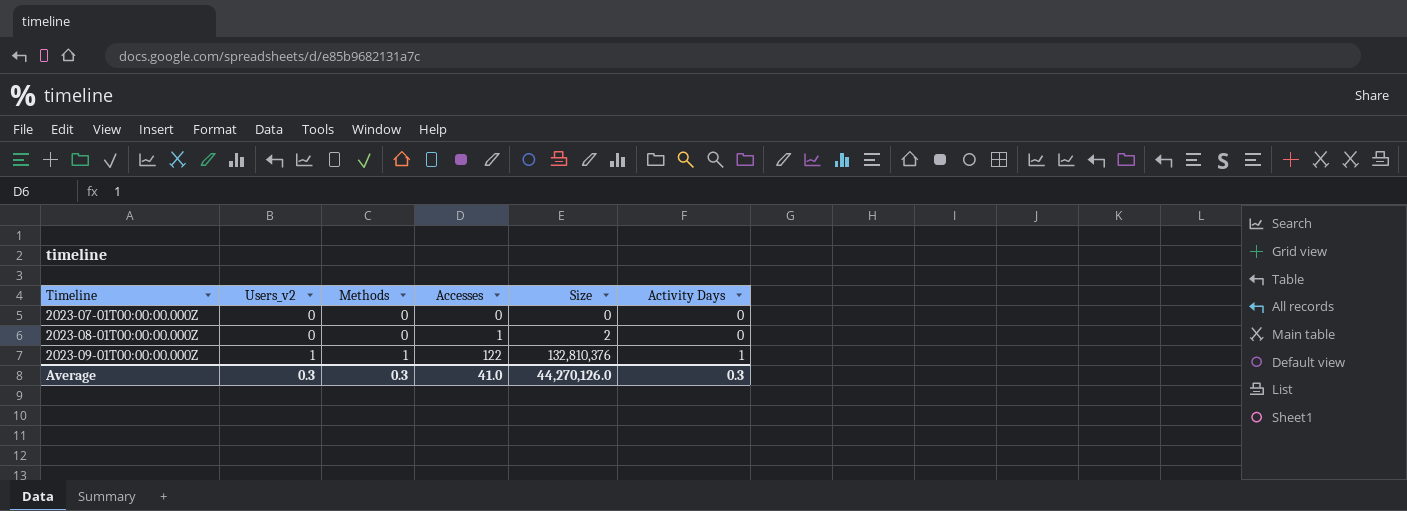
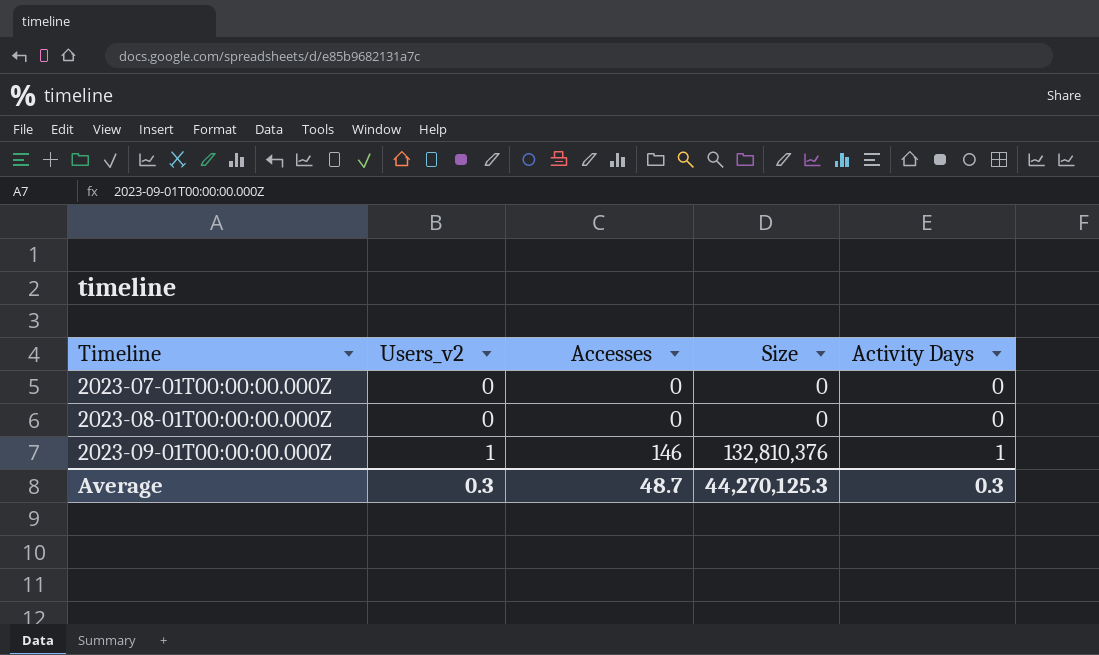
column Methods | position: 3 -> none
2023-08-01T00:00:00.000Z | Accesses: 1 -> 0
2023-08-01T00:00:00.000Z | Size: 2 -> 0
2023-09-01T00:00:00.000Z | Accesses: 122 -> 146
Average | Accesses: 41.0 -> 48.7
Average | Size: 44,270,126.0 -> 44,270,125.3

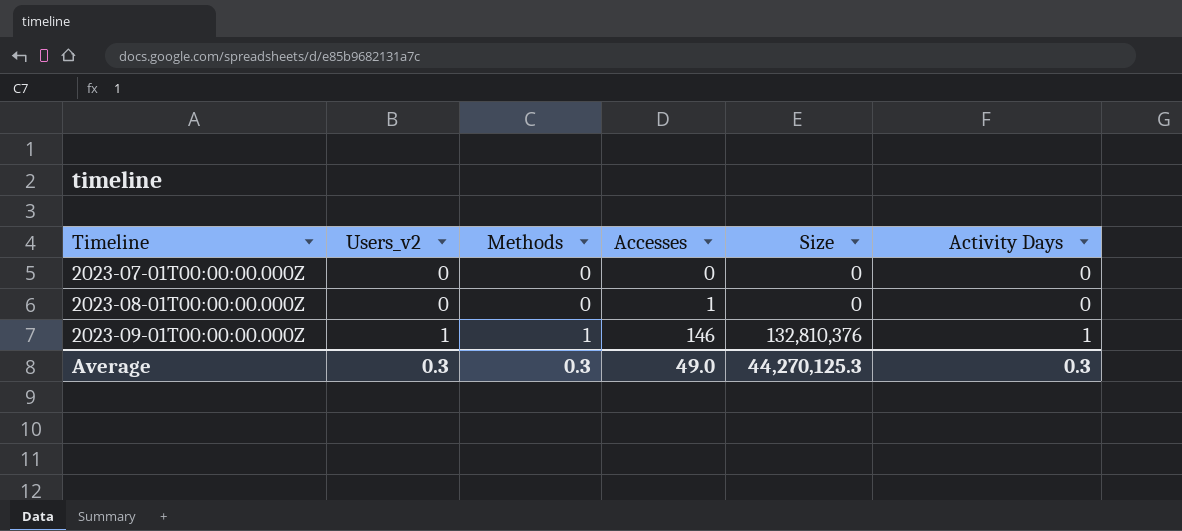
column Methods | position: none -> 3
2023-08-01T00:00:00.000Z | Accesses: 0 -> 1
Average | Accesses: 48.7 -> 49.0

